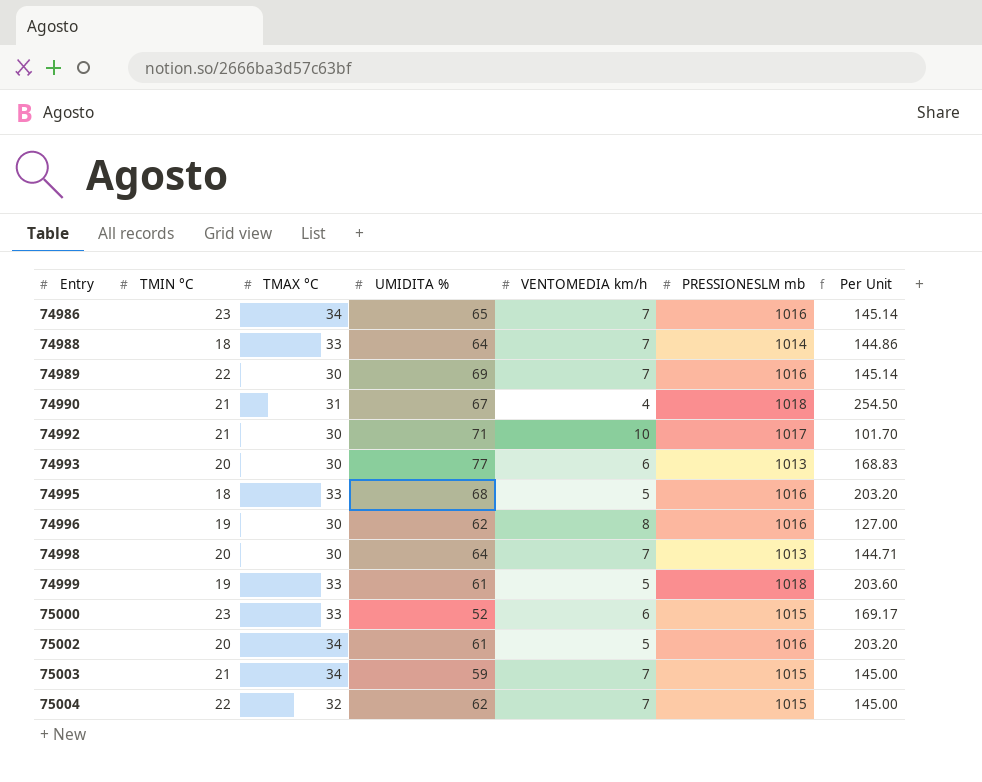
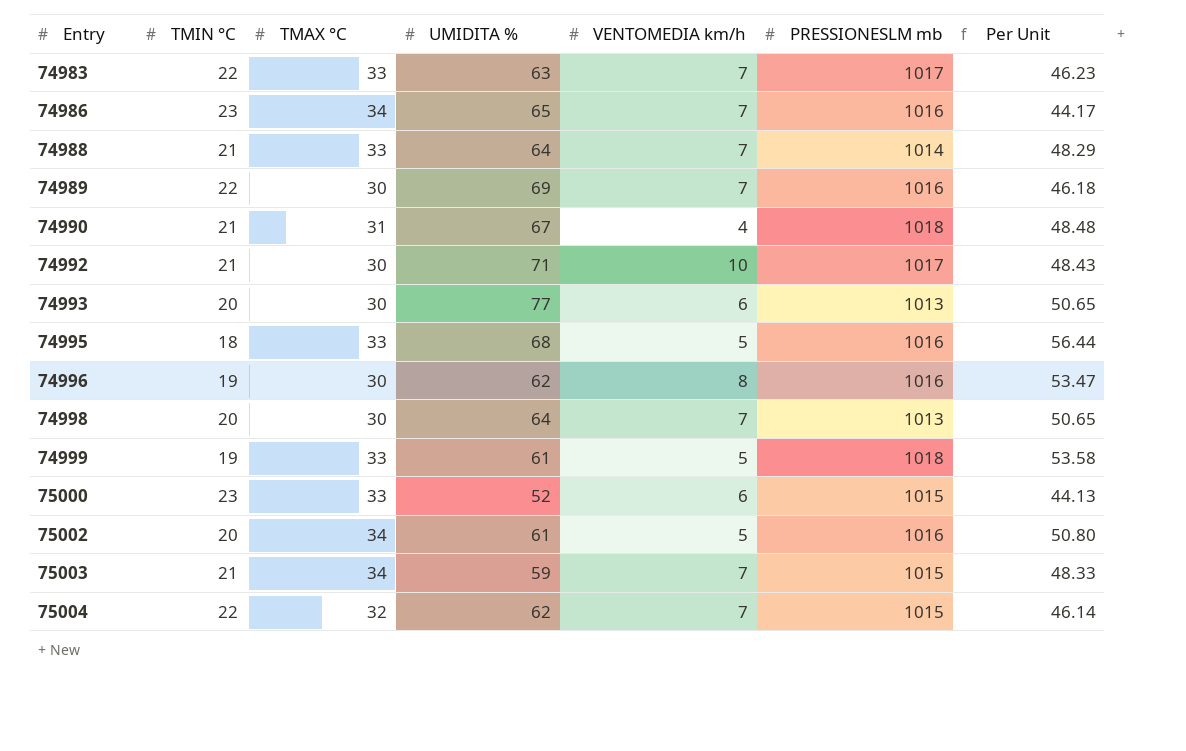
column Per Unit | formula: [PRESSIONESLM mb] / [VENTOMEDIA km/h] -> [PRESSIONESLM mb] / [TMIN °C]
row 74983: none -> 22 | 33 | 63 | 7 | 1017 | 46.23
74988 | TMIN °C: 18 -> 21

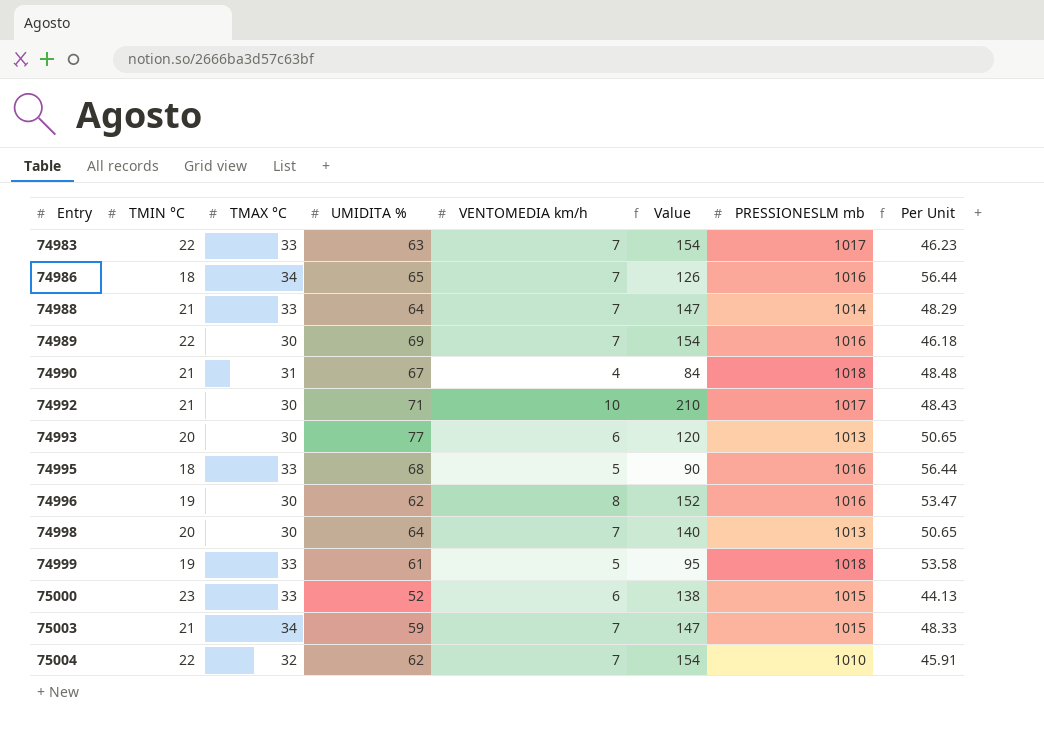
column Value | formula: none -> [TMIN °C] * [VENTOMEDIA km/h]
row 75002: 20 | 34 | 61 | 5 | 1016 | 50.80 -> none
74986 | TMIN °C: 23 -> 18
74986 | Per Unit: 44.17 -> 56.44
75004 | PRESSIONESLM mb: 1015 -> 1010
75004 | Per Unit: 46.14 -> 45.91

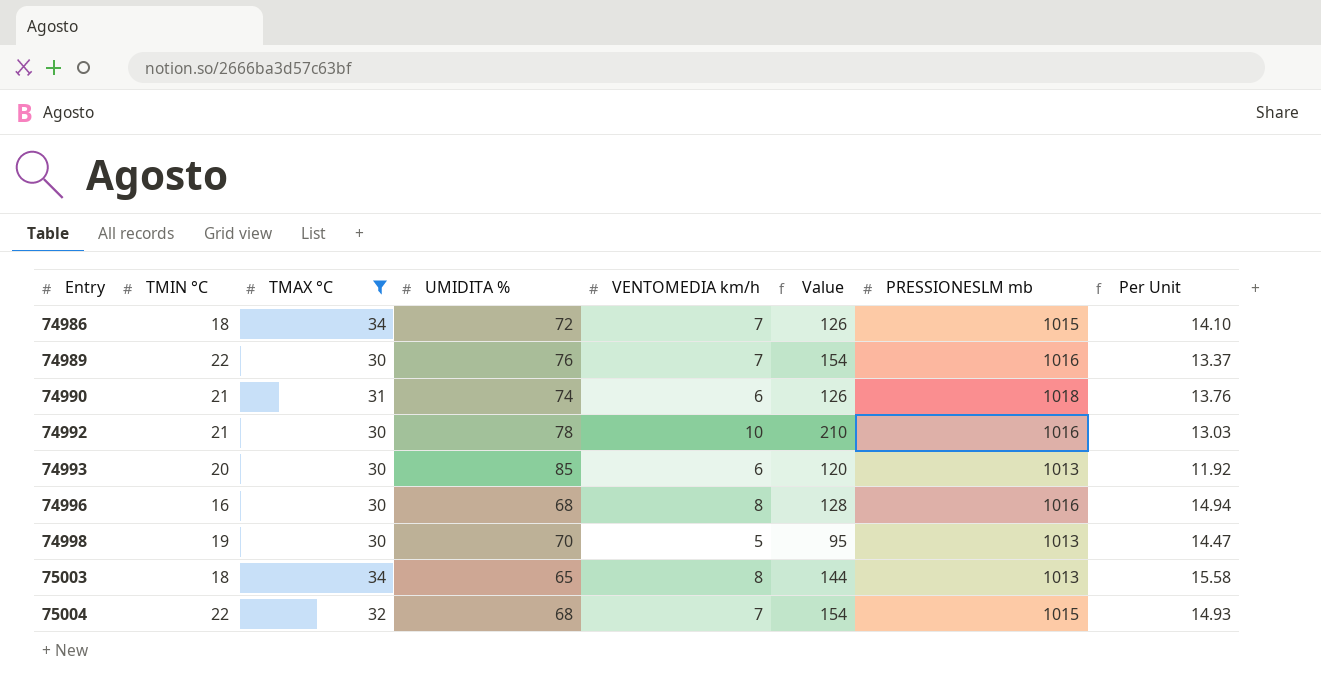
filter: none -> TMAX °C != 33
column Per Unit | formula: [PRESSIONESLM mb] / [TMIN °C] -> [PRESSIONESLM mb] / [UMIDITA %]
74986 | UMIDITA %: 65 -> 72
74986 | PRESSIONESLM mb: 1016 -> 1015
74989 | UMIDITA %: 69 -> 76
74990 | UMIDITA %: 67 -> 74
74990 | VENTOMEDIA km/h: 4 -> 6
74990 | Value: 84 -> 126
74992 | UMIDITA %: 71 -> 78
74992 | PRESSIONESLM mb: 1017 -> 1016
74993 | UMIDITA %: 77 -> 85
74996 | TMIN °C: 19 -> 16
74996 | UMIDITA %: 62 -> 68
74996 | Value: 152 -> 128
74998 | TMIN °C: 20 -> 19
74998 | UMIDITA %: 64 -> 70
74998 | VENTOMEDIA km/h: 7 -> 5
74998 | Value: 140 -> 95
75003 | TMIN °C: 21 -> 18
75003 | UMIDITA %: 59 -> 65
75003 | VENTOMEDIA km/h: 7 -> 8
75003 | Value: 147 -> 144
75003 | PRESSIONESLM mb: 1015 -> 1013
75004 | UMIDITA %: 62 -> 68
75004 | PRESSIONESLM mb: 1010 -> 1015

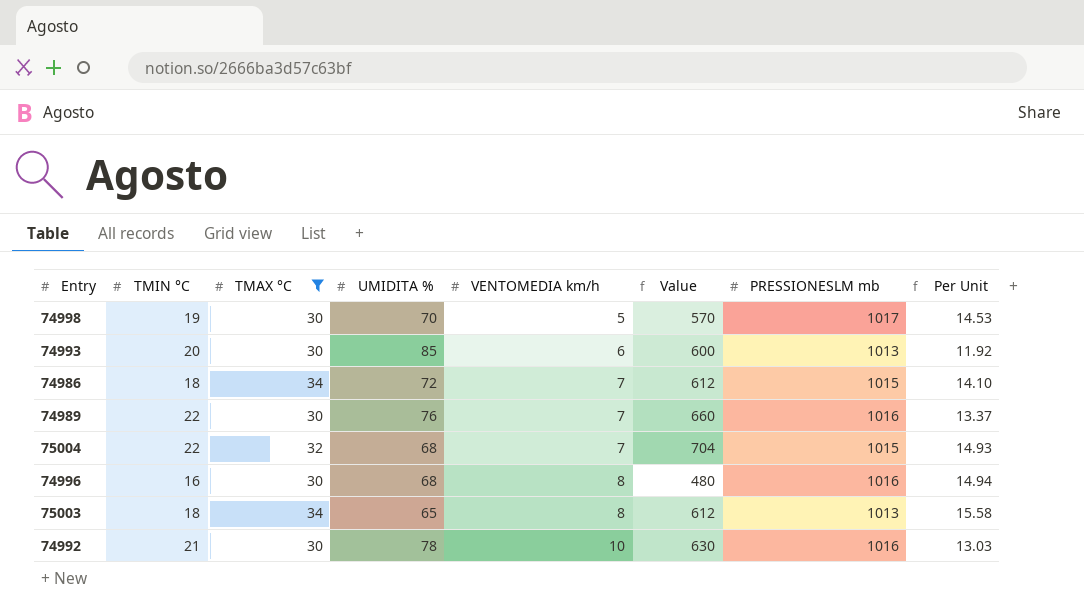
row order: Entry ascending -> VENTOMEDIA km/h ascending
column Value | formula: [TMIN °C] * [VENTOMEDIA km/h] -> [TMIN °C] * [TMAX °C]
row 74990: 21 | 31 | 74 | 6 | 126 | 1018 | 13.76 -> none
74998 | PRESSIONESLM mb: 1013 -> 1017
74998 | Per Unit: 14.47 -> 14.53

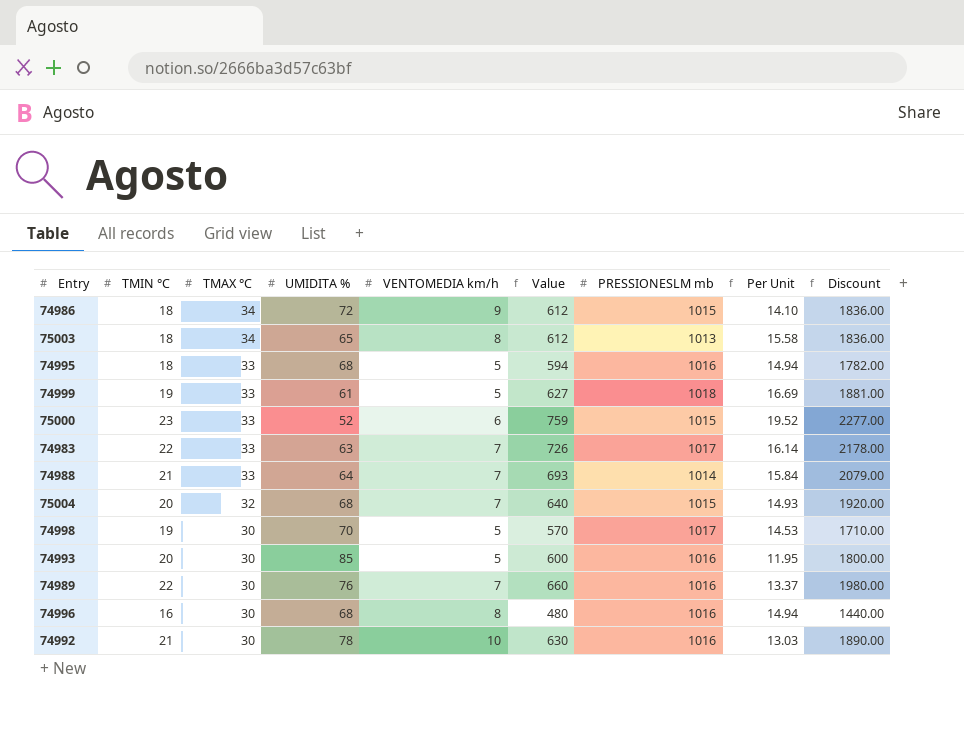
filter: TMAX °C != 33 -> none
row order: VENTOMEDIA km/h ascending -> TMAX °C descending
column Discount | formula: none -> [Value] * 3
74986 | VENTOMEDIA km/h: 7 -> 9
75004 | TMIN °C: 22 -> 20
75004 | Value: 704 -> 640
74993 | VENTOMEDIA km/h: 6 -> 5
74993 | PRESSIONESLM mb: 1013 -> 1016
74993 | Per Unit: 11.92 -> 11.95

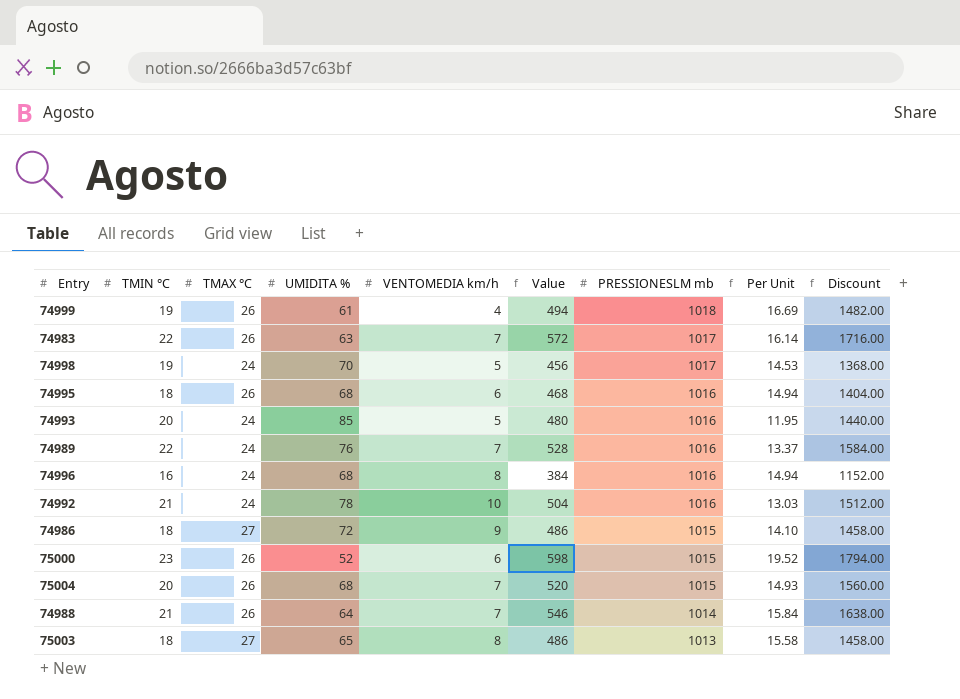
row order: TMAX °C descending -> PRESSIONESLM mb descending
74999 | TMAX °C: 33 -> 26
74999 | VENTOMEDIA km/h: 5 -> 4
74999 | Value: 627 -> 494
74999 | Discount: 1881.00 -> 1482.00
74983 | TMAX °C: 33 -> 26
74983 | Value: 726 -> 572
74983 | Discount: 2178.00 -> 1716.00
74998 | TMAX °C: 30 -> 24
74998 | Value: 570 -> 456
74998 | Discount: 1710.00 -> 1368.00
74995 | TMAX °C: 33 -> 26
74995 | VENTOMEDIA km/h: 5 -> 6
74995 | Value: 594 -> 468
74995 | Discount: 1782.00 -> 1404.00
74993 | TMAX °C: 30 -> 24
74993 | Value: 600 -> 480
74993 | Discount: 1800.00 -> 1440.00
74989 | TMAX °C: 30 -> 24
74989 | Value: 660 -> 528
74989 | Discount: 1980.00 -> 1584.00
74996 | TMAX °C: 30 -> 24
74996 | Value: 480 -> 384
74996 | Discount: 1440.00 -> 1152.00
74992 | TMAX °C: 30 -> 24
74992 | Value: 630 -> 504
74992 | Discount: 1890.00 -> 1512.00
74986 | TMAX °C: 34 -> 27
74986 | Value: 612 -> 486
74986 | Discount: 1836.00 -> 1458.00
75000 | TMAX °C: 33 -> 26
75000 | Value: 759 -> 598
75000 | Discount: 2277.00 -> 1794.00
75004 | TMAX °C: 32 -> 26
75004 | Value: 640 -> 520
75004 | Discount: 1920.00 -> 1560.00
74988 | TMAX °C: 33 -> 26
74988 | Value: 693 -> 546
74988 | Discount: 2079.00 -> 1638.00
75003 | TMAX °C: 34 -> 27
75003 | Value: 612 -> 486
75003 | Discount: 1836.00 -> 1458.00

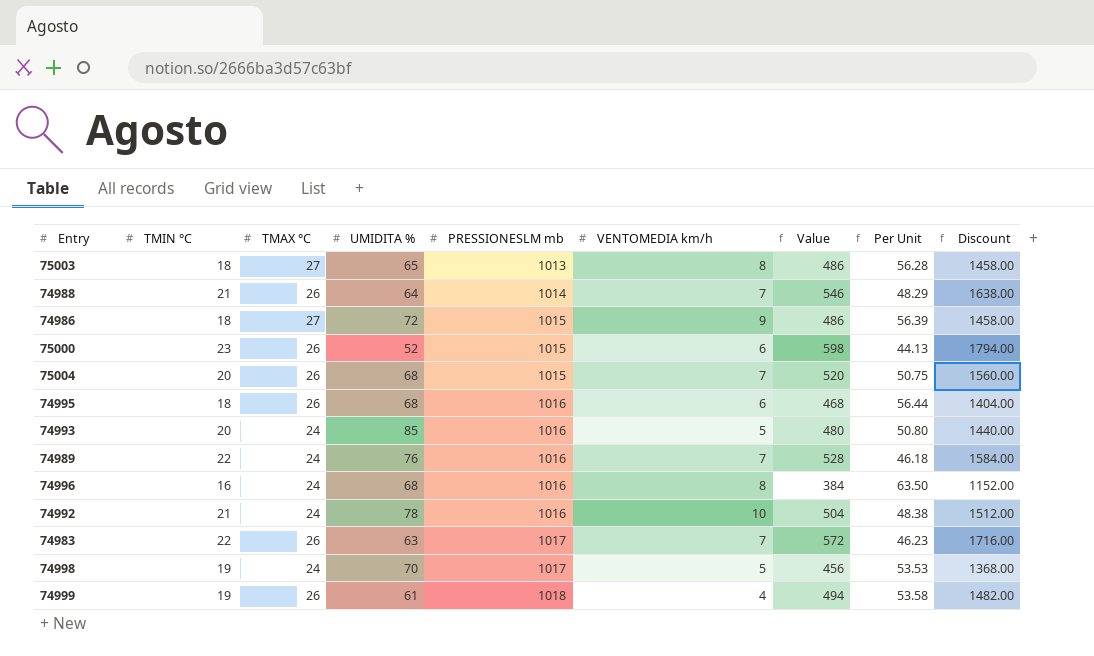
row order: PRESSIONESLM mb descending -> PRESSIONESLM mb ascending
column PRESSIONESLM mb | position: 7 -> 5
column Per Unit | formula: [PRESSIONESLM mb] / [UMIDITA %] -> [PRESSIONESLM mb] / [TMIN °C]

